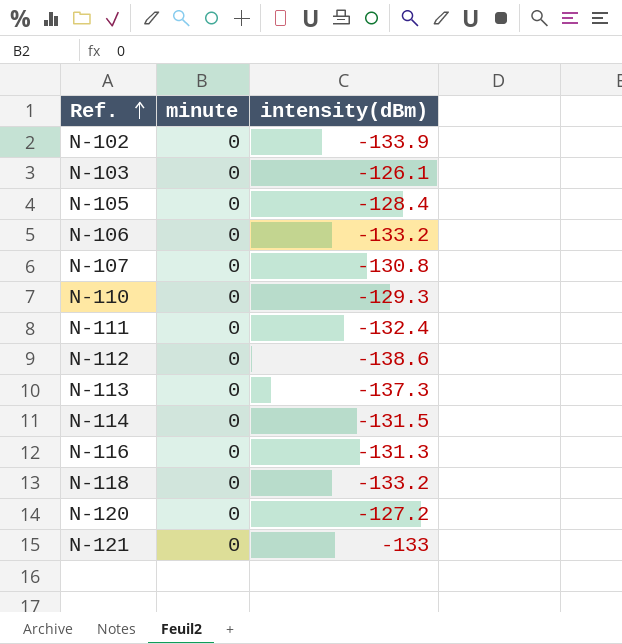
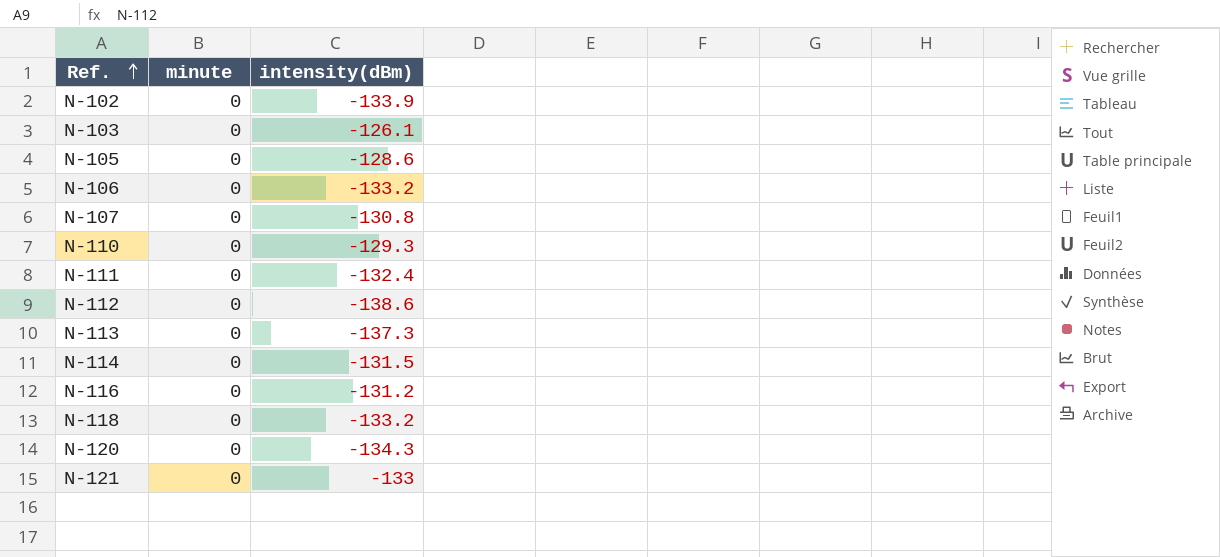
N-105 | intensity(dBm): -128.4 -> -128.6
N-116 | intensity(dBm): -131.3 -> -131.2
N-120 | intensity(dBm): -127.2 -> -134.3

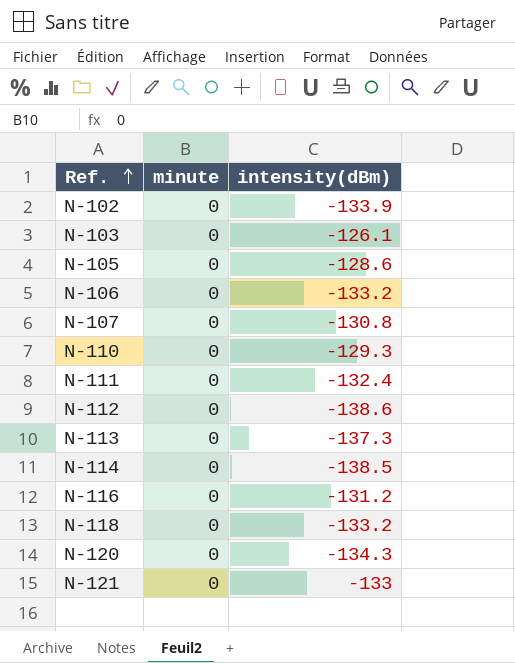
N-114 | intensity(dBm): -131.5 -> -138.5

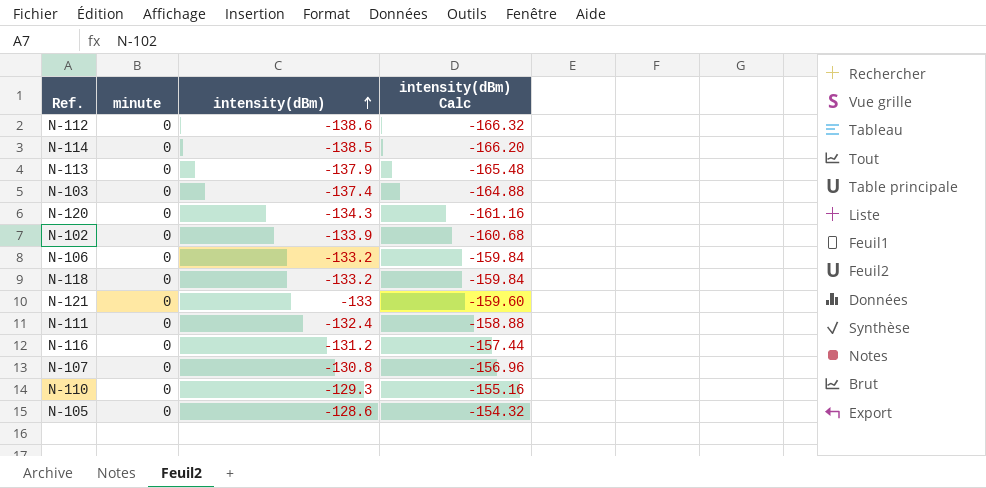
row order: Ref. ascending -> intensity(dBm) ascending
column intensity(dBm) Calc | formula: none -> [intensity(dBm)] * 1.2
N-113 | intensity(dBm): -137.3 -> -137.9
N-103 | intensity(dBm): -126.1 -> -137.4

